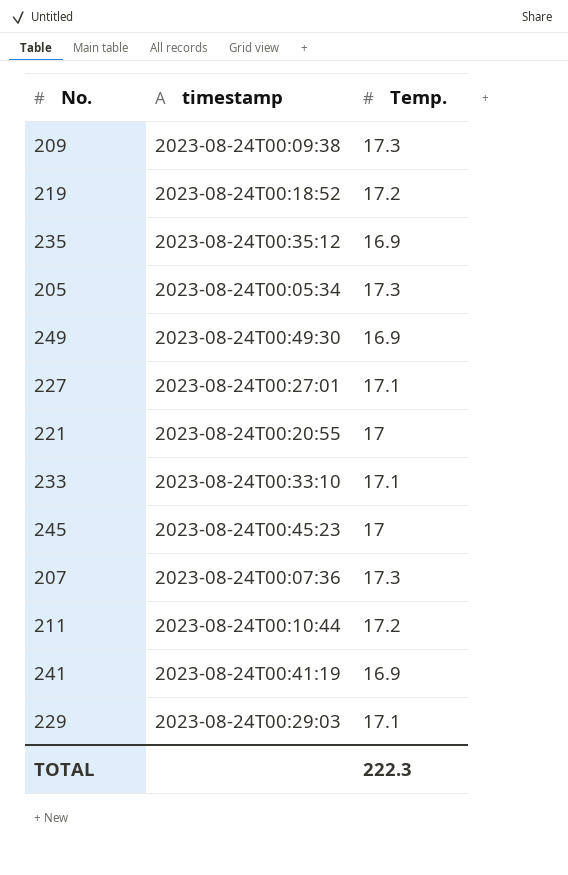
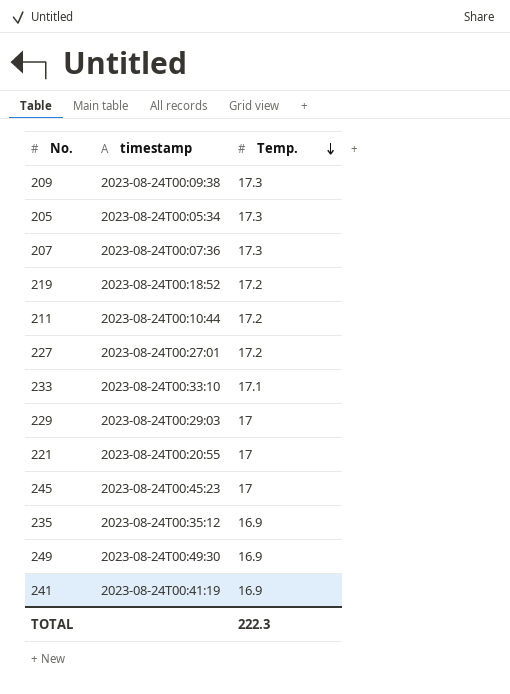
row order: none -> Temp. descending
227 | Temp.: 17.1 -> 17.2
229 | Temp.: 17.1 -> 17

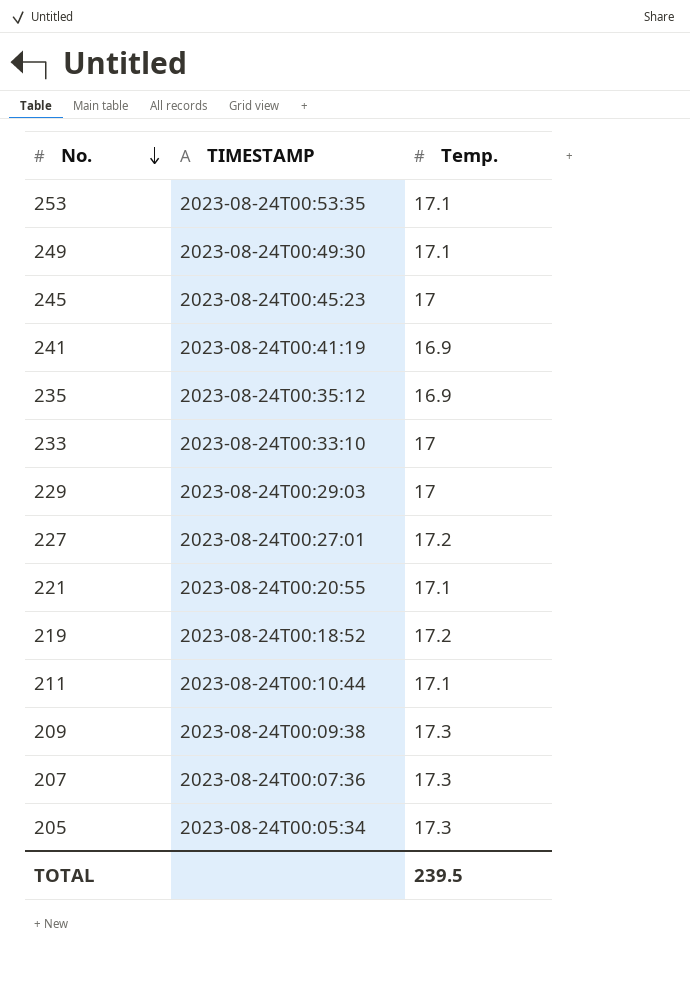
row order: Temp. descending -> No. descending
column name: timestamp -> TIMESTAMP
row 253: none -> 2023-08-24T00:53:35 | 17.1
249 | Temp.: 16.9 -> 17.1
233 | Temp.: 17.1 -> 17
221 | Temp.: 17 -> 17.1
211 | Temp.: 17.2 -> 17.1
TOTAL | Temp.: 222.3 -> 239.5

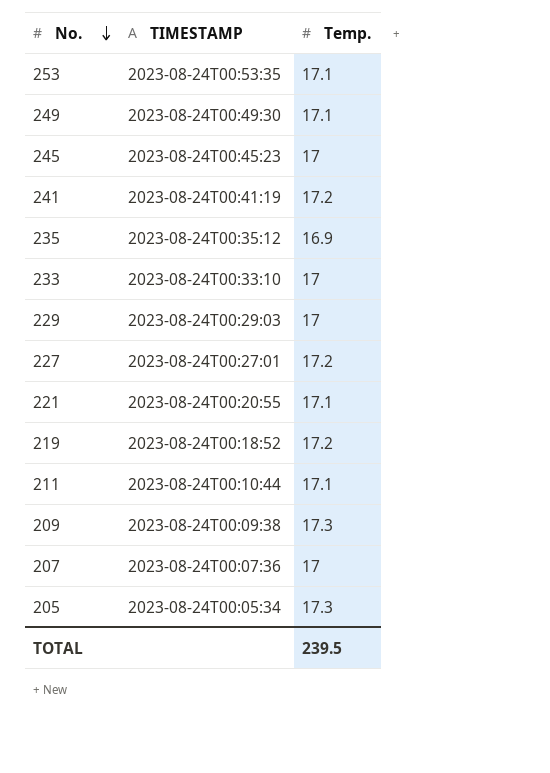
241 | Temp.: 16.9 -> 17.2
207 | Temp.: 17.3 -> 17

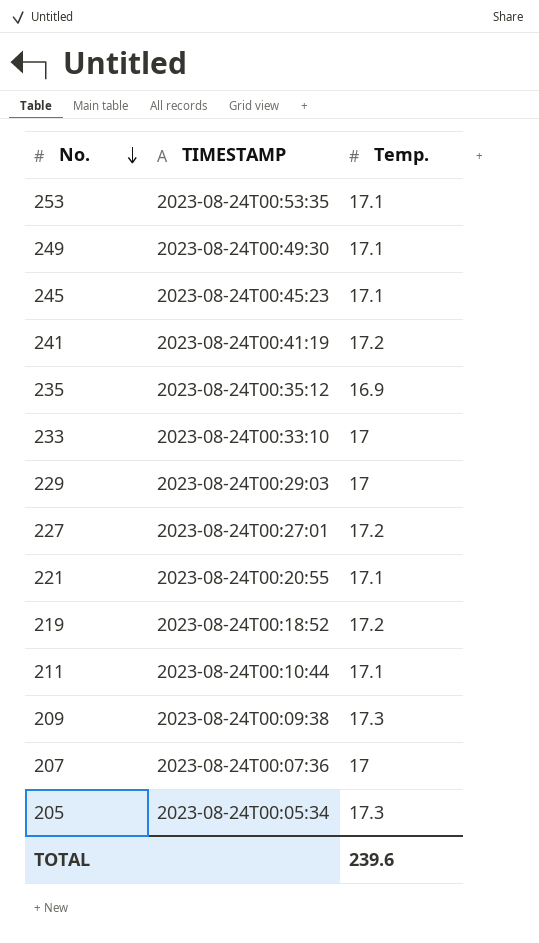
245 | Temp.: 17 -> 17.1
TOTAL | Temp.: 239.5 -> 239.6

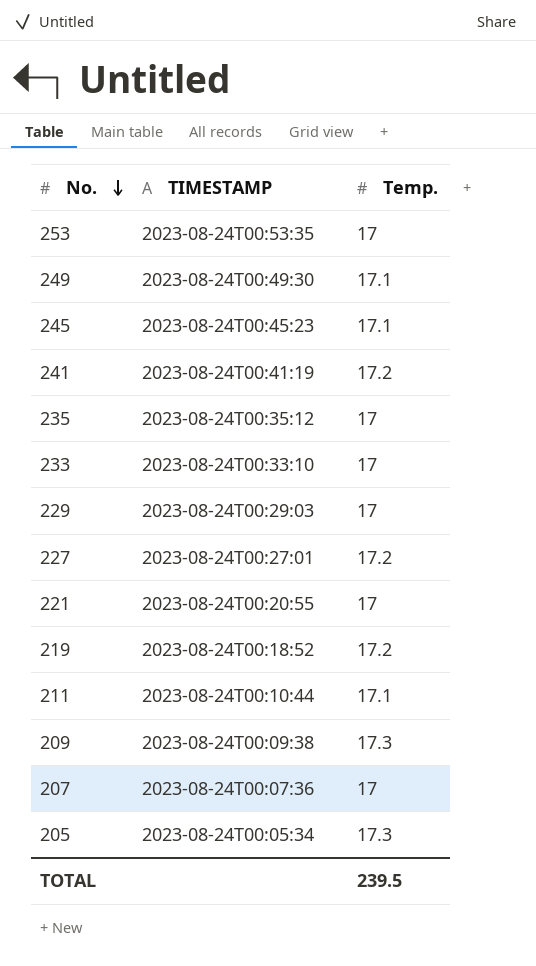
253 | Temp.: 17.1 -> 17
235 | Temp.: 16.9 -> 17
221 | Temp.: 17.1 -> 17
TOTAL | Temp.: 239.6 -> 239.5

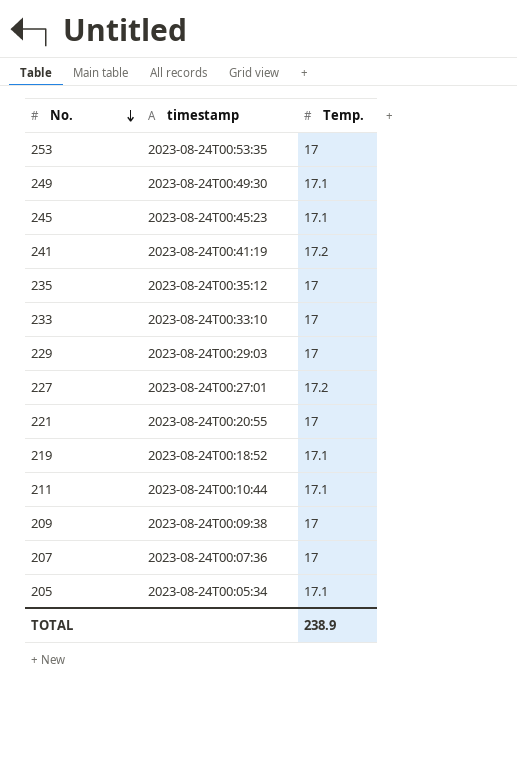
column name: TIMESTAMP -> timestamp
219 | Temp.: 17.2 -> 17.1
209 | Temp.: 17.3 -> 17
205 | Temp.: 17.3 -> 17.1
TOTAL | Temp.: 239.5 -> 238.9

